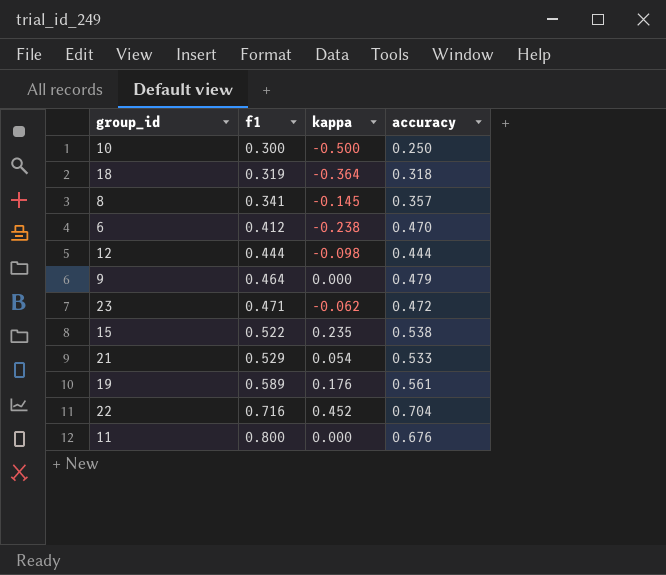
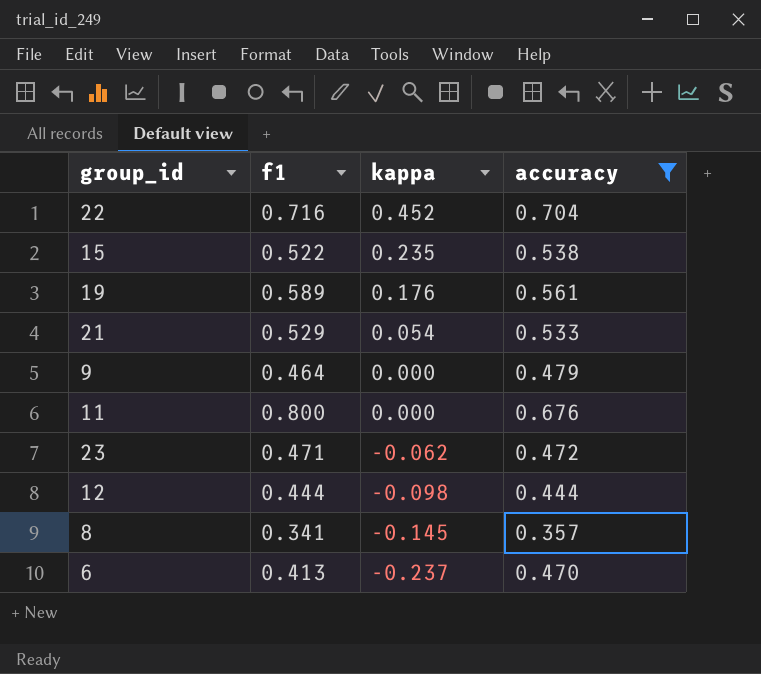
filter: none -> accuracy >= 0.357
row order: f1 ascending -> kappa descending
6 | f1: 0.412 -> 0.413
6 | kappa: -0.238 -> -0.237

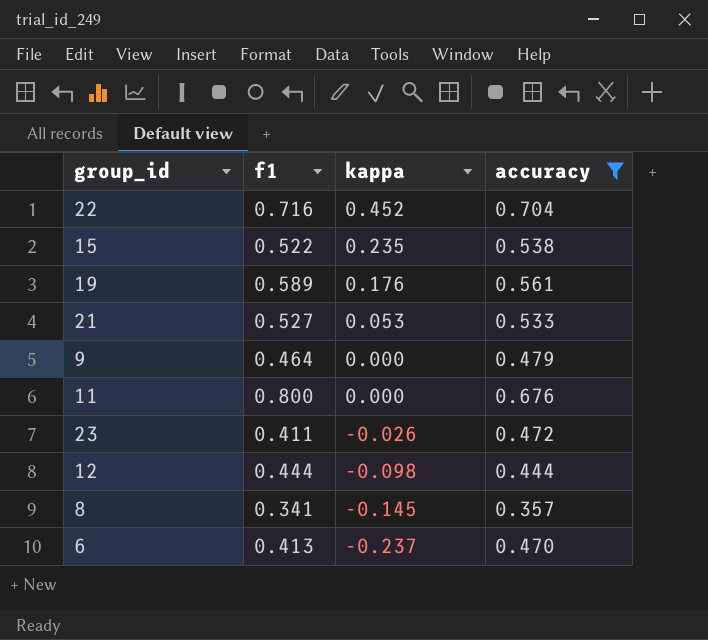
21 | f1: 0.529 -> 0.527
21 | kappa: 0.054 -> 0.053
23 | f1: 0.471 -> 0.411
23 | kappa: -0.062 -> -0.026

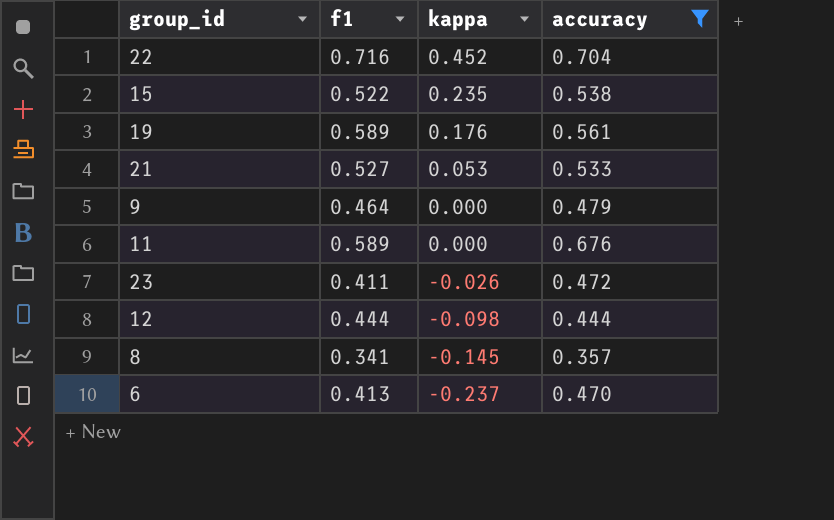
11 | f1: 0.800 -> 0.589

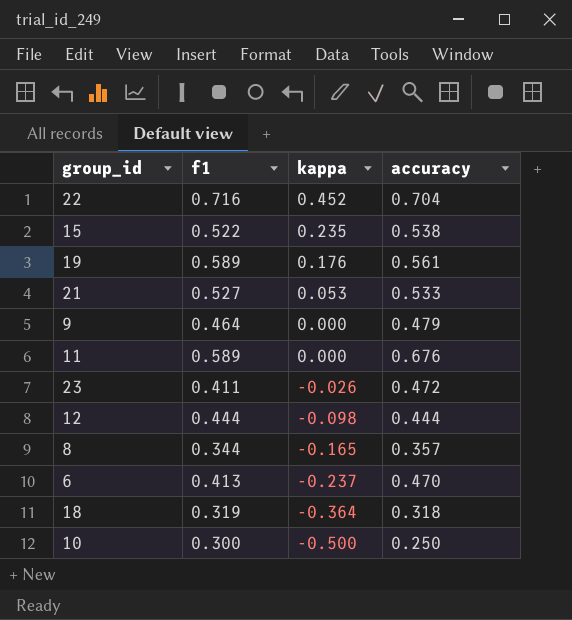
filter: accuracy >= 0.357 -> none
8 | f1: 0.341 -> 0.344
8 | kappa: -0.145 -> -0.165

